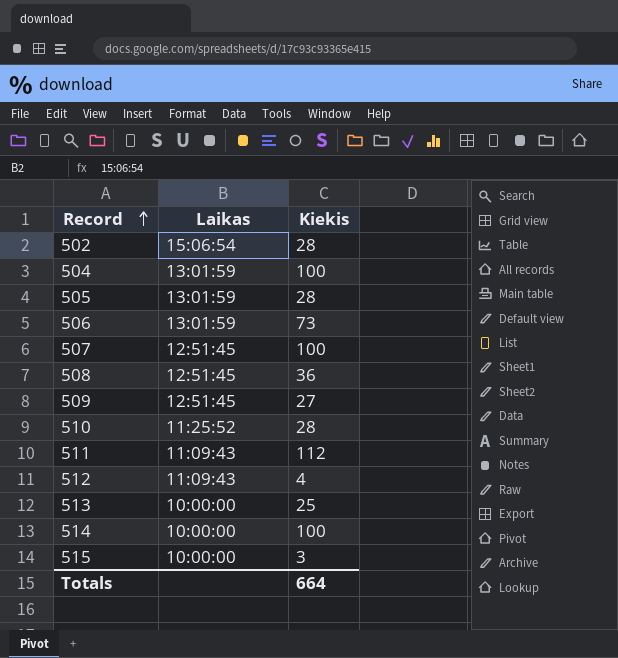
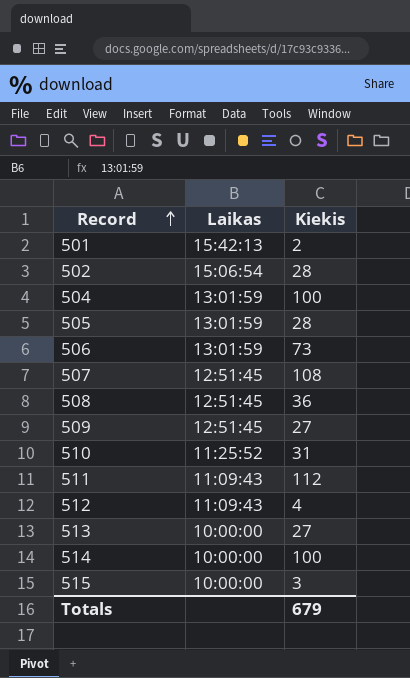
row 501: none -> 15:42:13 | 2
507 | Kiekis: 100 -> 108
510 | Kiekis: 28 -> 31
513 | Kiekis: 25 -> 27
Totals | Kiekis: 664 -> 679

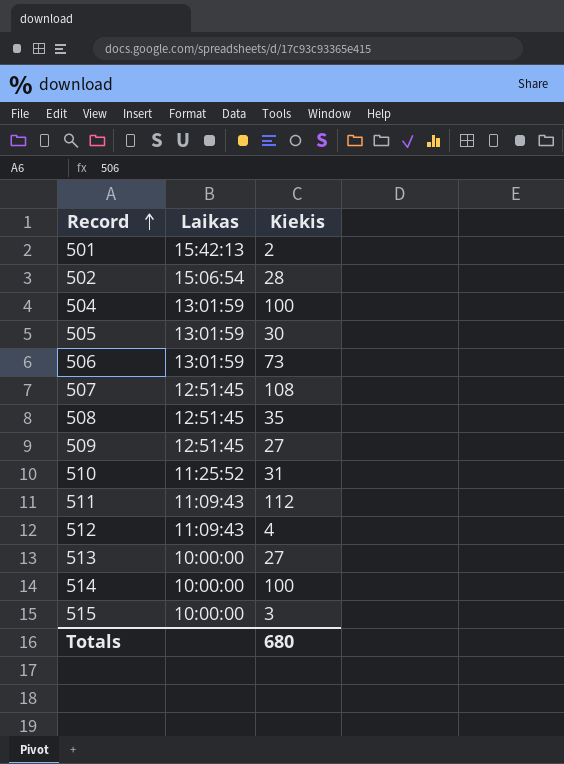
505 | Kiekis: 28 -> 30
508 | Kiekis: 36 -> 35
Totals | Kiekis: 679 -> 680

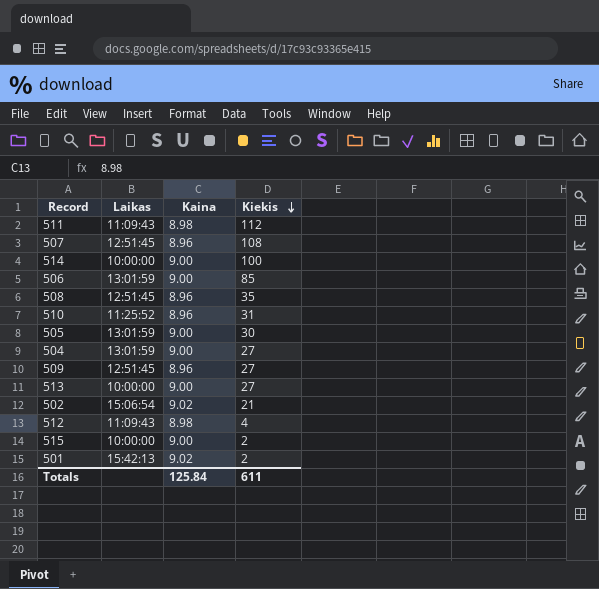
row order: Record ascending -> Kiekis descending
column Kaina | position: none -> 3
506 | Kiekis: 73 -> 85
504 | Kiekis: 100 -> 27
502 | Kiekis: 28 -> 21
515 | Kiekis: 3 -> 2
Totals | Kiekis: 680 -> 611

